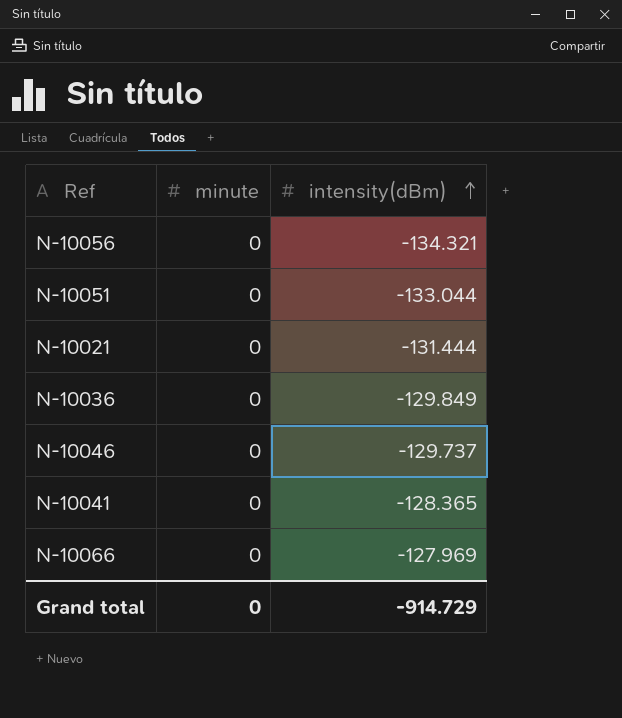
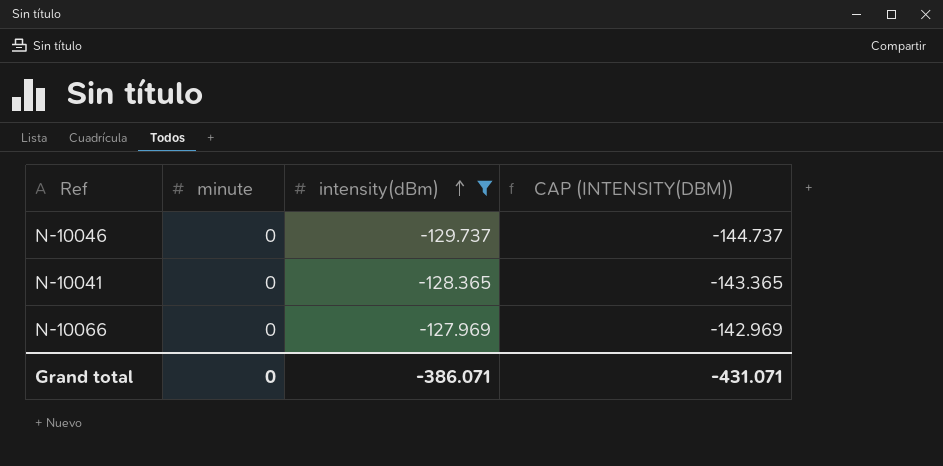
filter: none -> intensity(dBm) >= -129.737
column CAP (INTENSITY(DBM)) | formula: none -> [intensity(dBm)] - 15
Grand total | intensity(dBm): -914.729 -> -386.071

